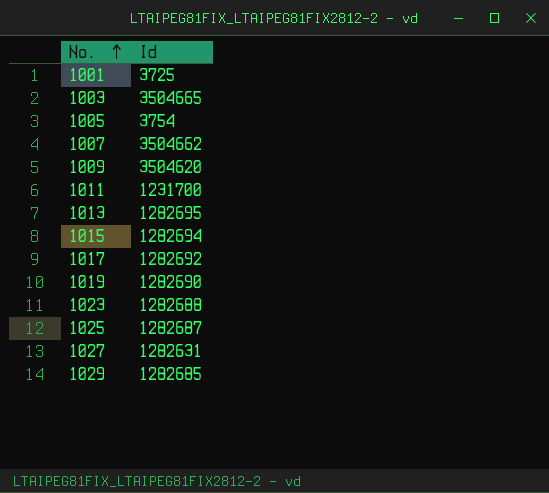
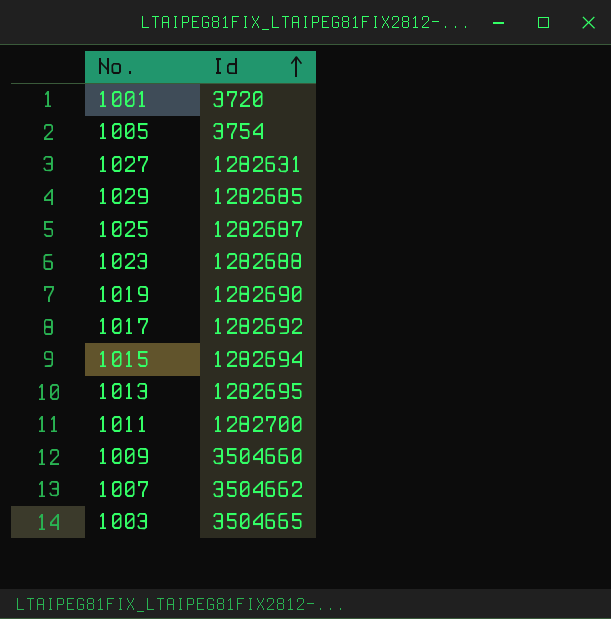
row order: No. ascending -> Id ascending
1001 | Id: 3725 -> 3720
1011 | Id: 1231700 -> 1282700
1009 | Id: 3504620 -> 3504660

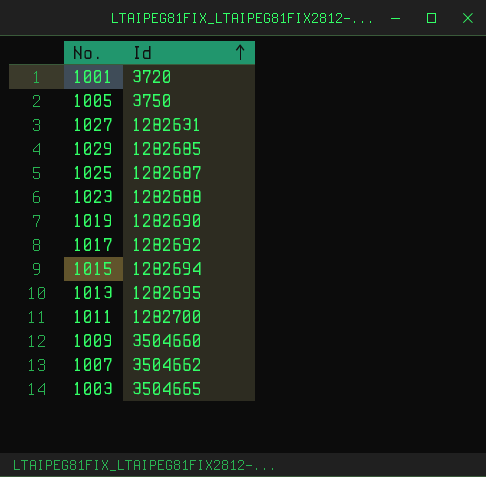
1005 | Id: 3754 -> 3750

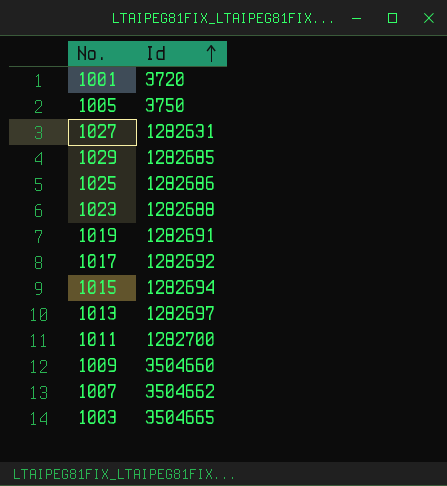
1025 | Id: 1282687 -> 1282686
1019 | Id: 1282690 -> 1282691
1013 | Id: 1282695 -> 1282697

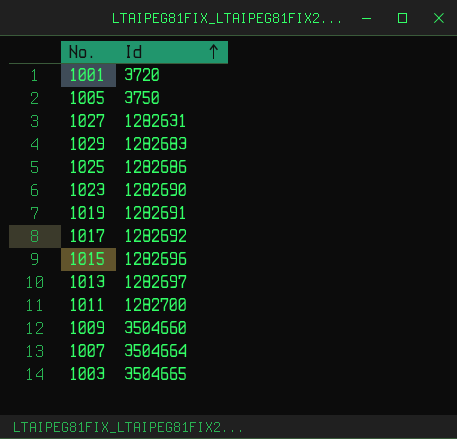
1029 | Id: 1282685 -> 1282683
1023 | Id: 1282688 -> 1282690
1015 | Id: 1282694 -> 1282696
1007 | Id: 3504662 -> 3504664

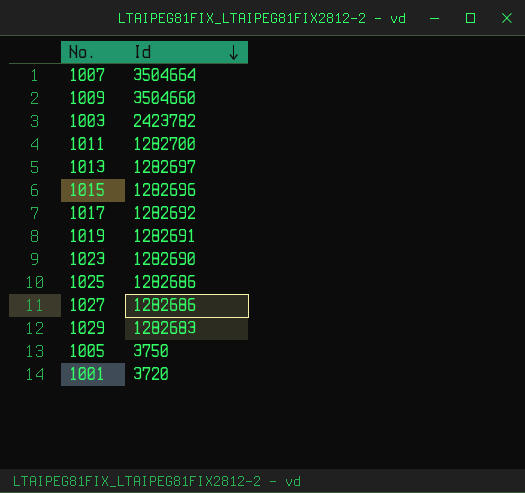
row order: Id ascending -> Id descending
1003 | Id: 3504665 -> 2423782
1027 | Id: 1282631 -> 1282686

